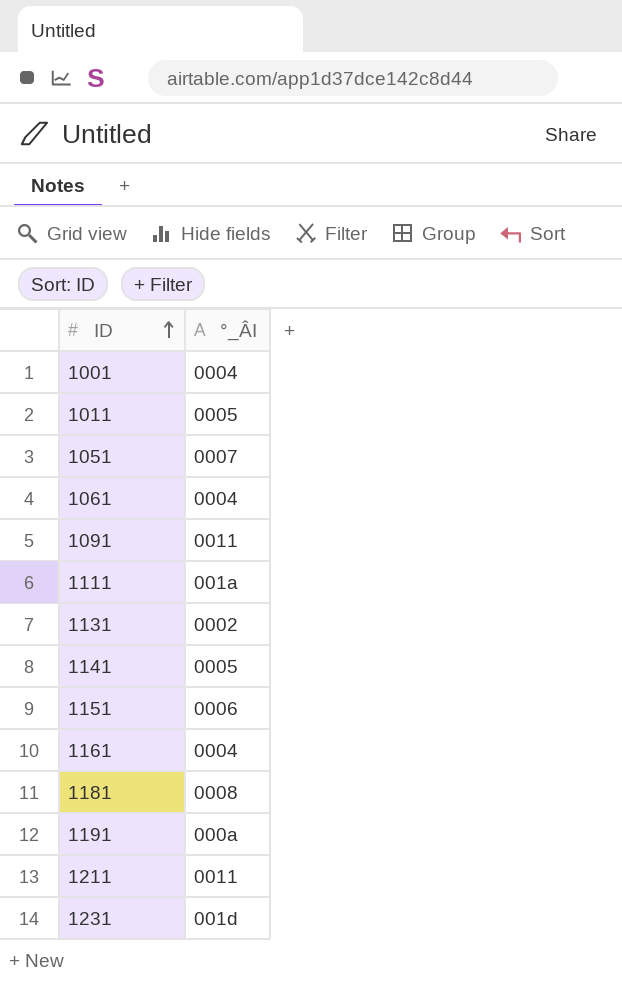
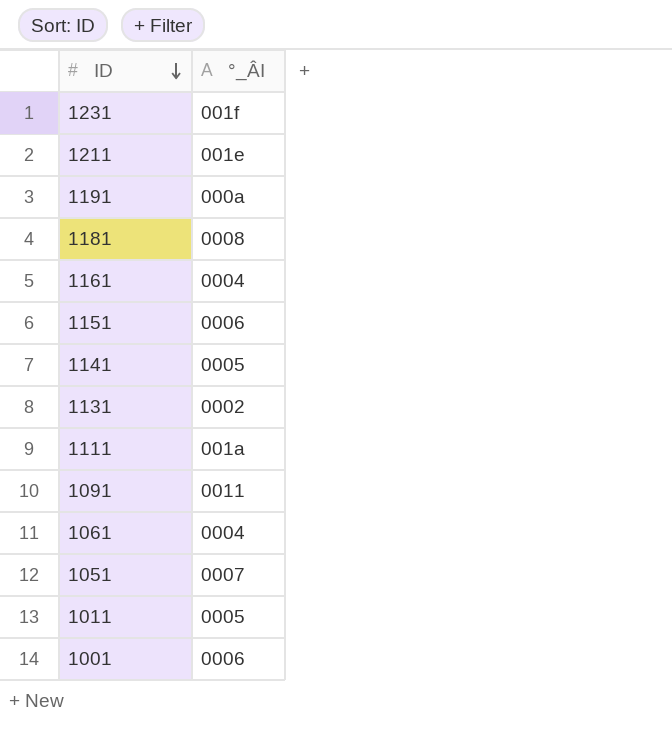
row order: ID ascending -> ID descending
1231 | °_ÂI: 001d -> 001f
1211 | °_ÂI: 0011 -> 001e
1001 | °_ÂI: 0004 -> 0006

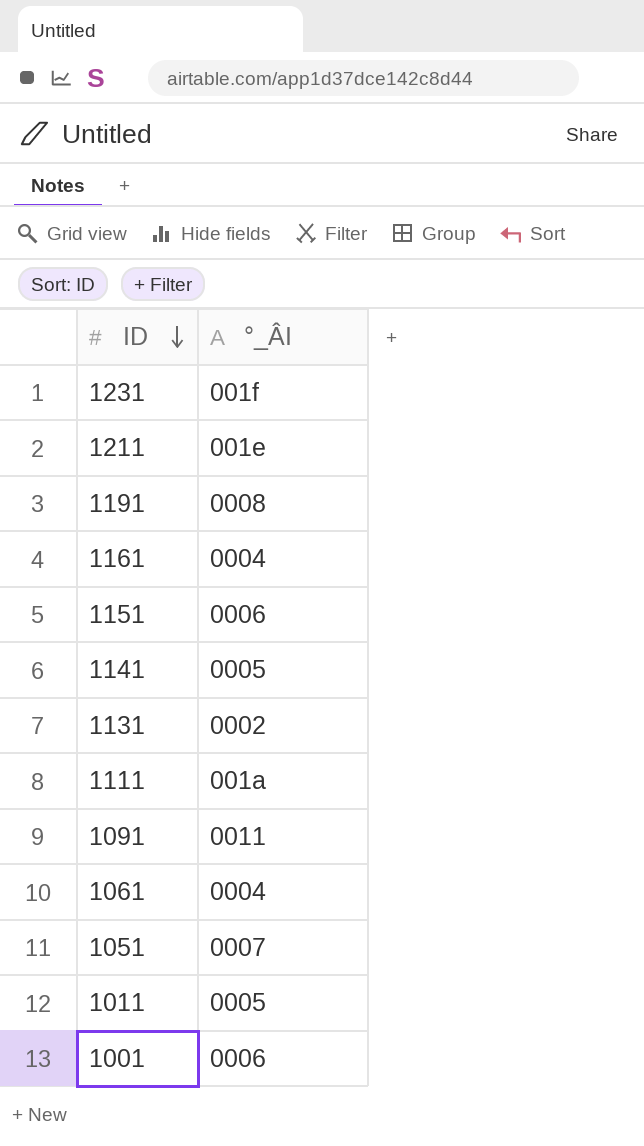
row 1181: 0008 -> none
1191 | °_ÂI: 000a -> 0008

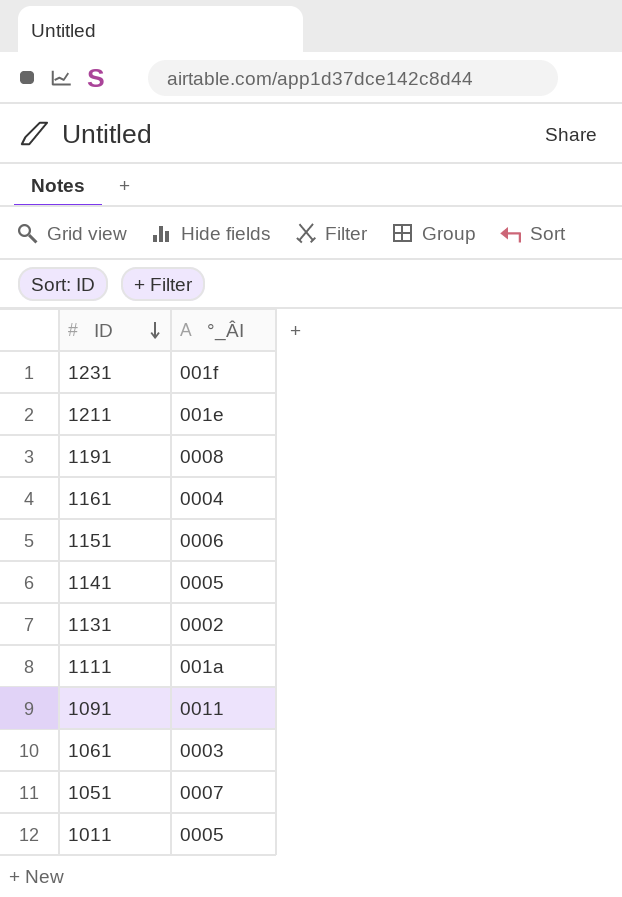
row 1001: 0006 -> none
1061 | °_ÂI: 0004 -> 0003

